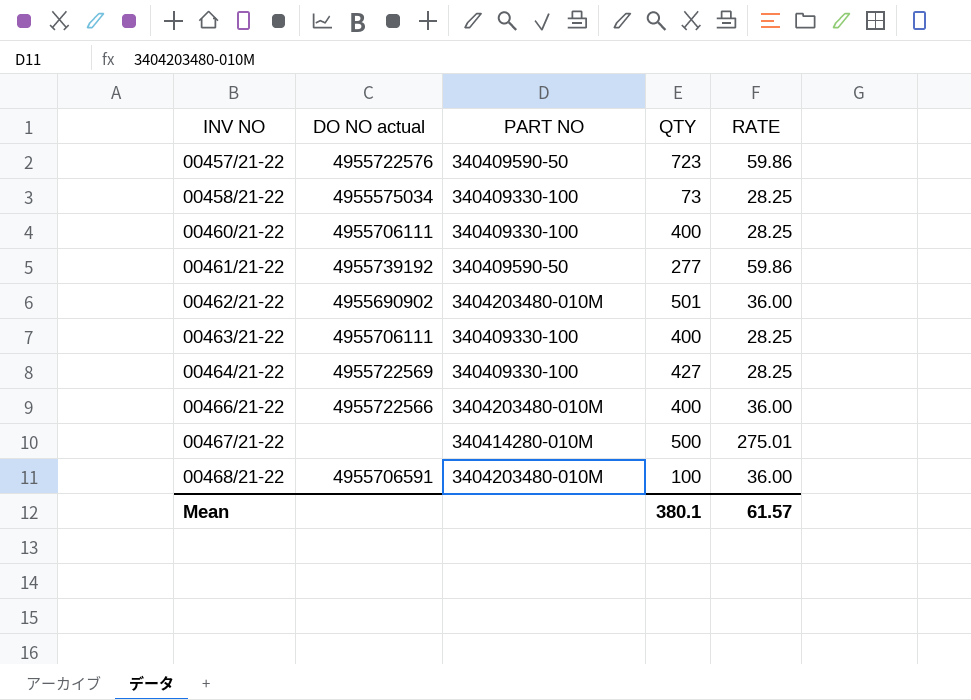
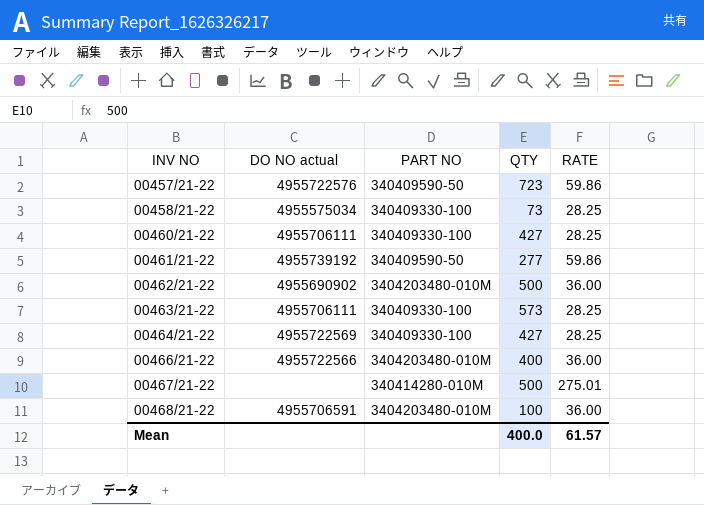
00460/21-22 | QTY: 400 -> 427
00462/21-22 | QTY: 501 -> 500
00463/21-22 | QTY: 400 -> 573
Mean | QTY: 380.1 -> 400.0

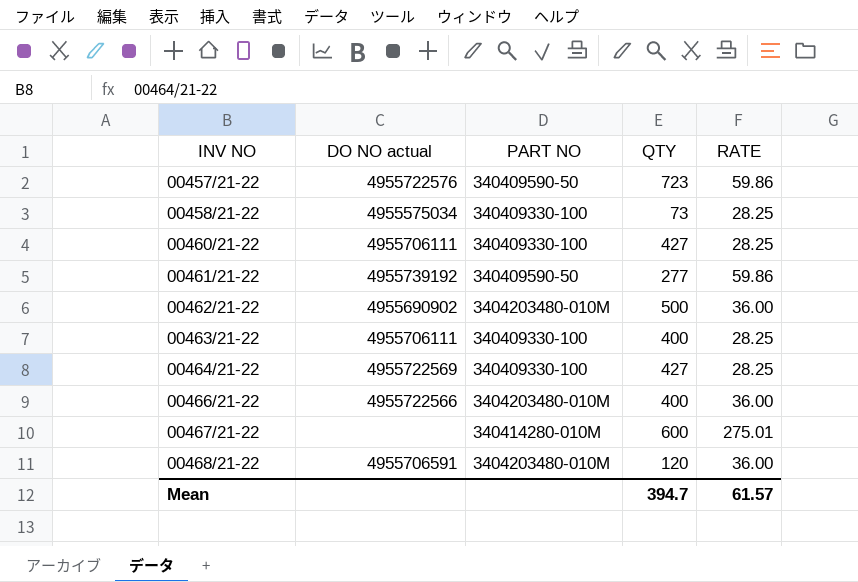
00463/21-22 | QTY: 573 -> 400
00467/21-22 | QTY: 500 -> 600
00468/21-22 | QTY: 100 -> 120
Mean | QTY: 400.0 -> 394.7

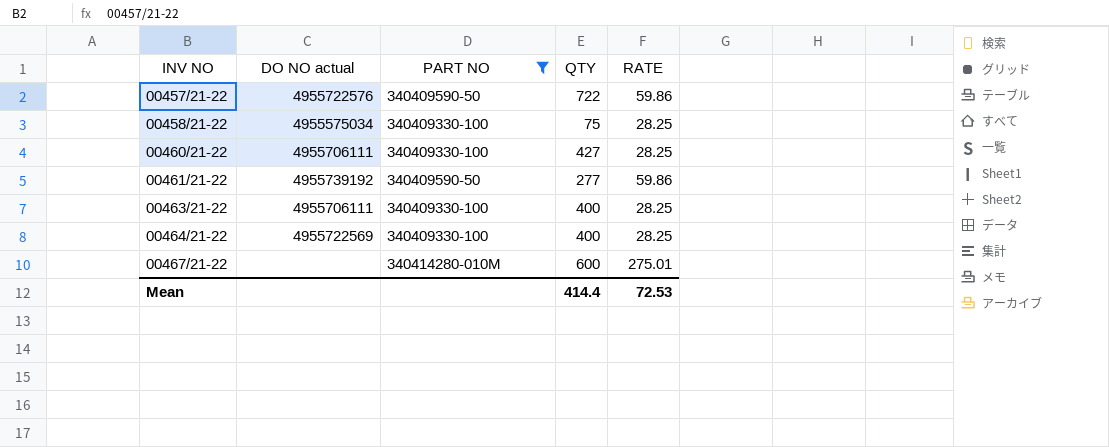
filter: none -> PART NO != 3404203480-010M
00457/21-22 | QTY: 723 -> 722
00458/21-22 | QTY: 73 -> 75
00464/21-22 | QTY: 427 -> 400
Mean | QTY: 394.7 -> 414.4
Mean | RATE: 61.57 -> 72.53

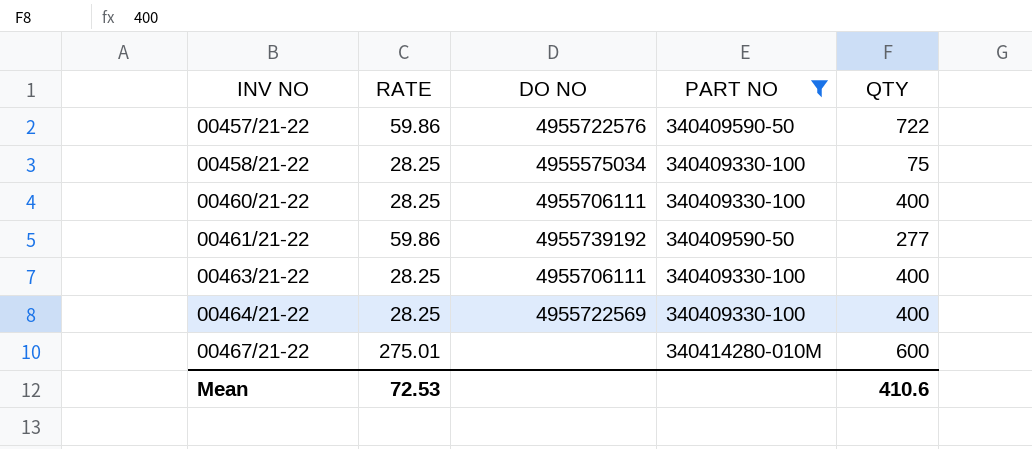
column RATE | position: 5 -> 2
column name: DO NO actual -> DO NO
00460/21-22 | QTY: 427 -> 400
Mean | QTY: 414.4 -> 410.6

